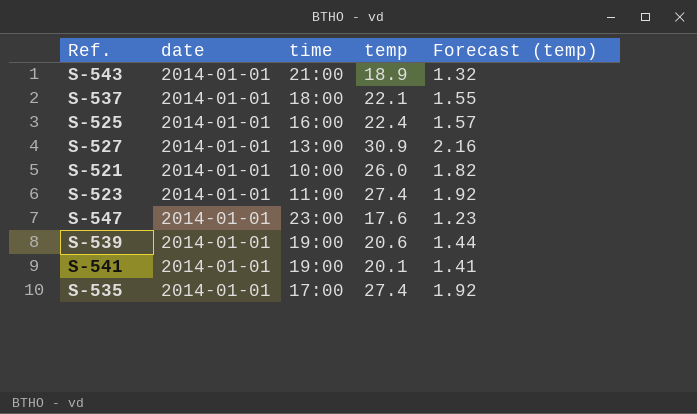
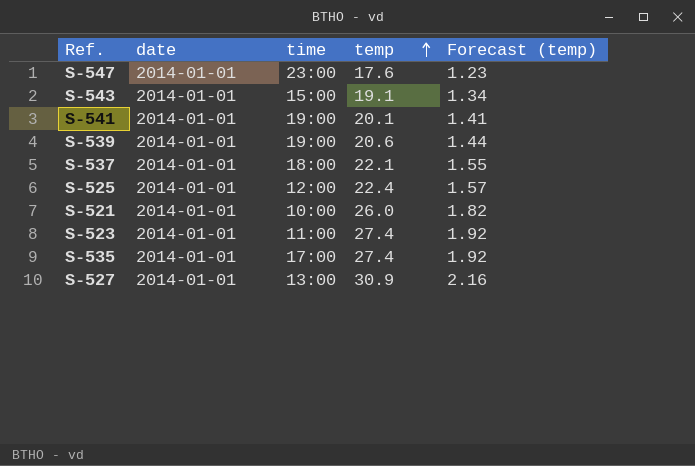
row order: none -> temp ascending
S-543 | time: 21:00 -> 15:00
S-543 | temp: 18.9 -> 19.1
S-543 | Forecast (temp): 1.32 -> 1.34
S-525 | time: 16:00 -> 12:00

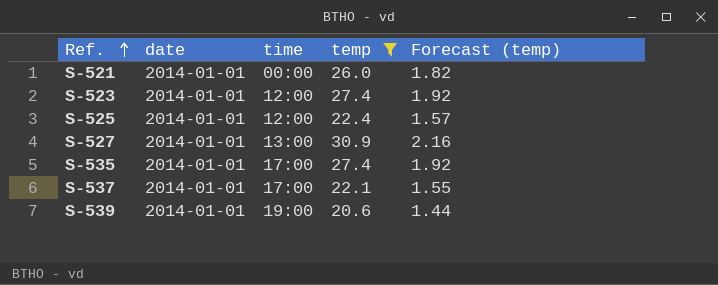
filter: none -> temp >= 20.6
row order: temp ascending -> Ref. ascending
S-521 | time: 10:00 -> 00:00
S-523 | time: 11:00 -> 12:00
S-537 | time: 18:00 -> 17:00

